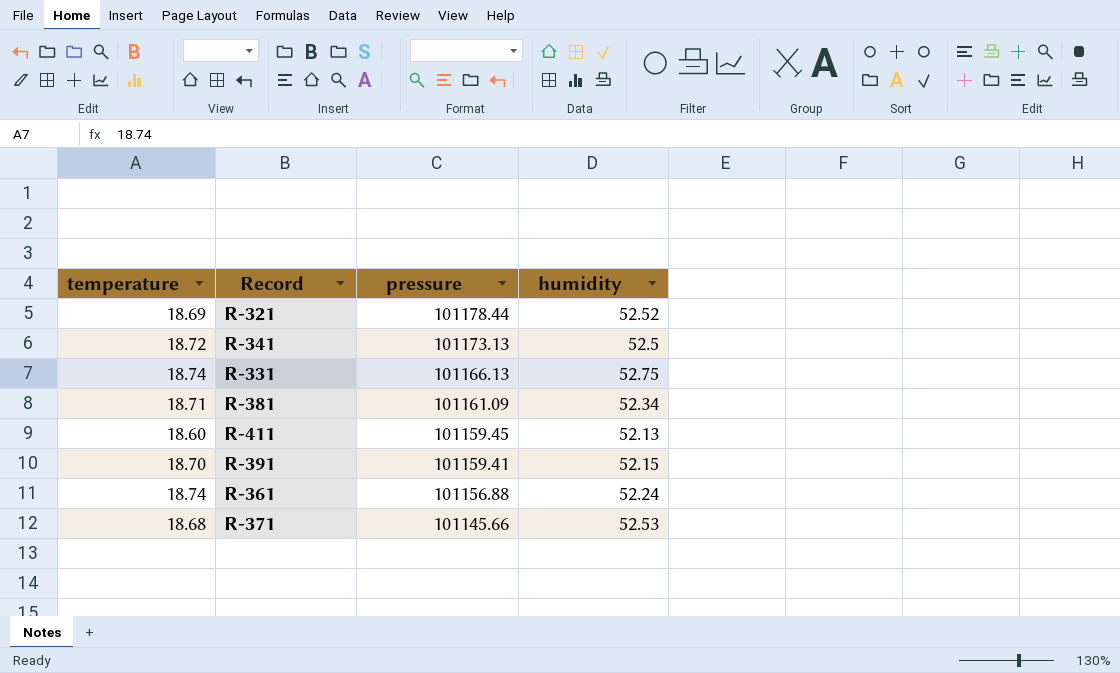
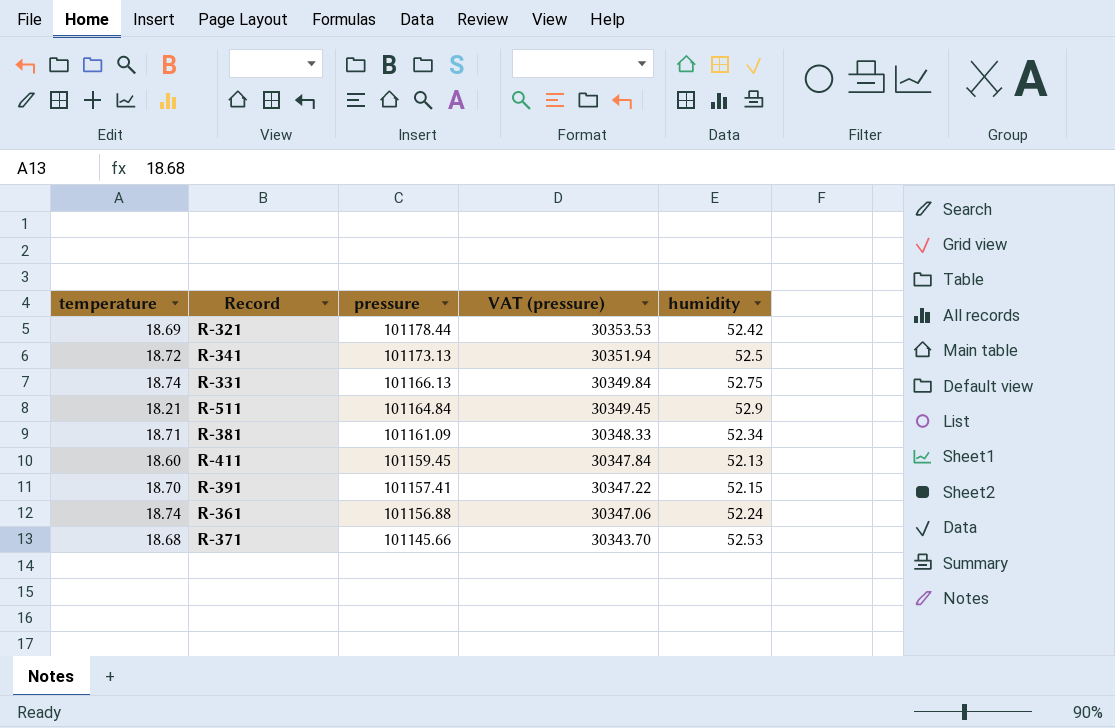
column VAT (pressure) | formula: none -> [pressure] * 0.3
R-321 | humidity: 52.52 -> 52.42
row R-511: none -> 18.21 | 101164.84 | 30349.45 | 52.9
R-391 | pressure: 101159.41 -> 101157.41

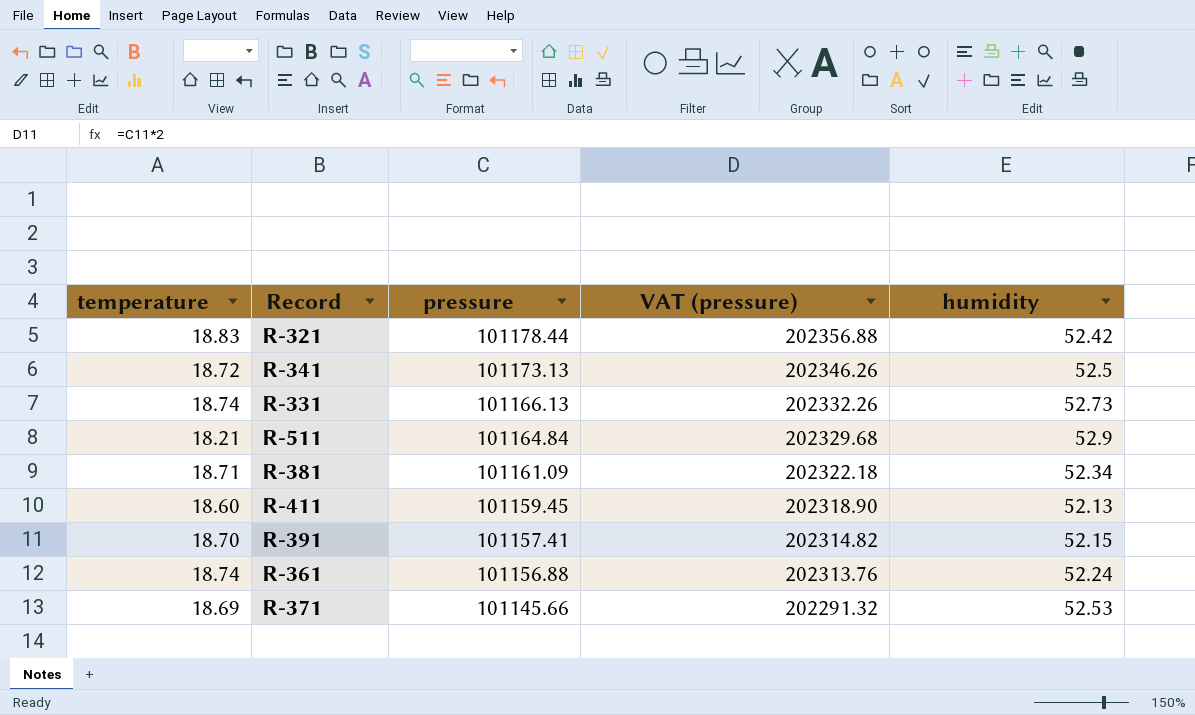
column VAT (pressure) | formula: [pressure] * 0.3 -> [pressure] * 2
R-321 | temperature: 18.69 -> 18.83
R-331 | humidity: 52.75 -> 52.73
R-371 | temperature: 18.68 -> 18.69

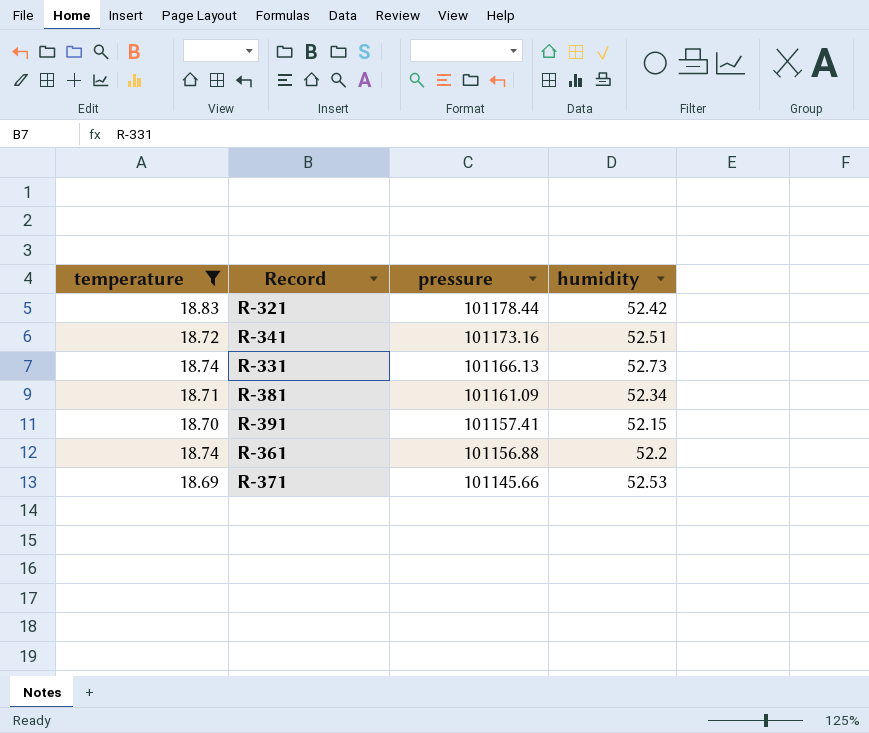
filter: none -> temperature >= 18.69
column VAT (pressure) | formula: [pressure] * 2 -> none
R-341 | pressure: 101173.13 -> 101173.16
R-341 | humidity: 52.5 -> 52.51
R-361 | humidity: 52.24 -> 52.2

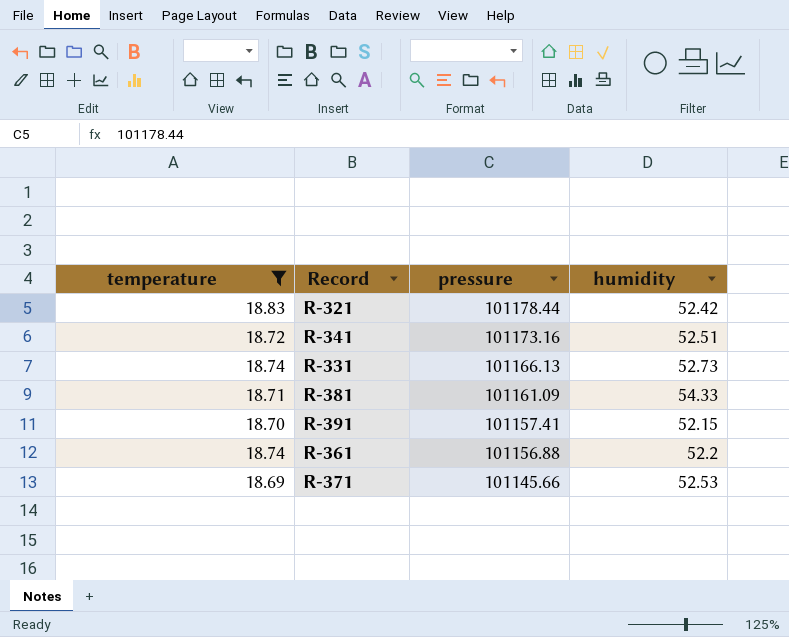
R-381 | humidity: 52.34 -> 54.33

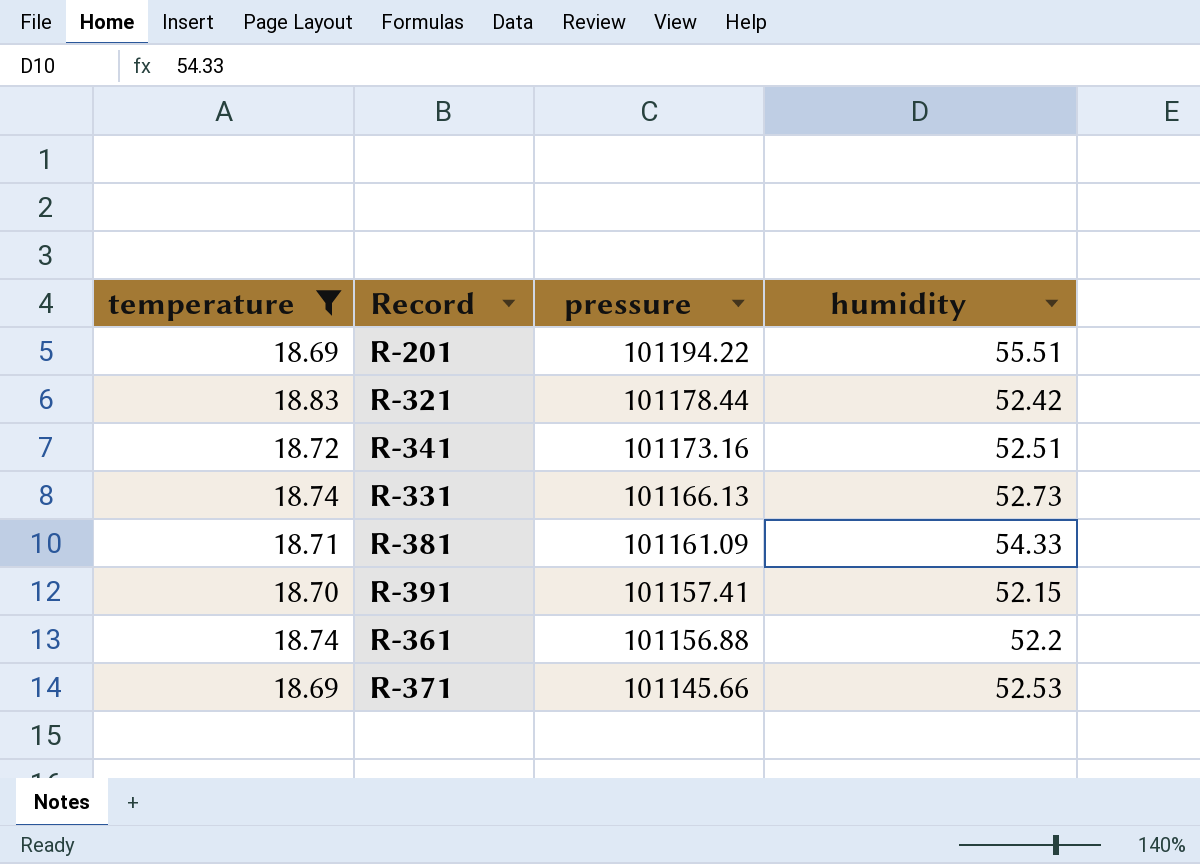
row R-201: none -> 18.69 | 101194.22 | 55.51

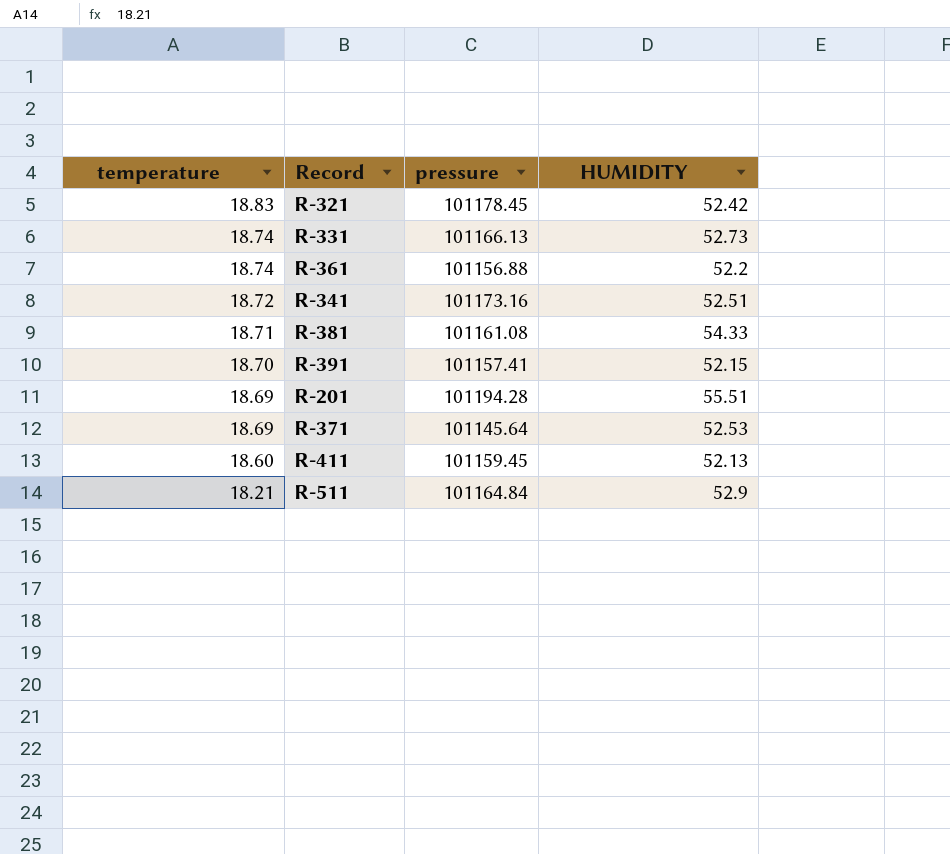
filter: temperature >= 18.69 -> none
row order: pressure descending -> temperature descending
column name: humidity -> HUMIDITY
R-321 | pressure: 101178.44 -> 101178.45
R-381 | pressure: 101161.09 -> 101161.08
R-201 | pressure: 101194.22 -> 101194.28
R-371 | pressure: 101145.66 -> 101145.64

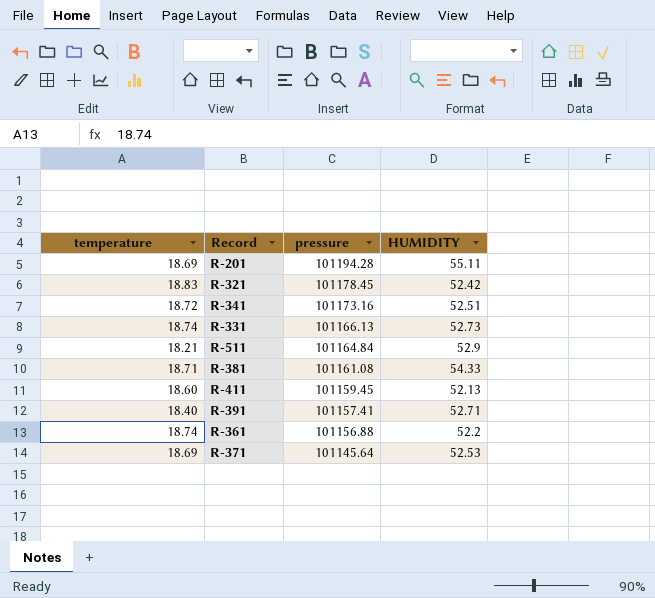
row order: temperature descending -> pressure descending
R-201 | HUMIDITY: 55.51 -> 55.11
R-391 | temperature: 18.70 -> 18.40
R-391 | HUMIDITY: 52.15 -> 52.71

